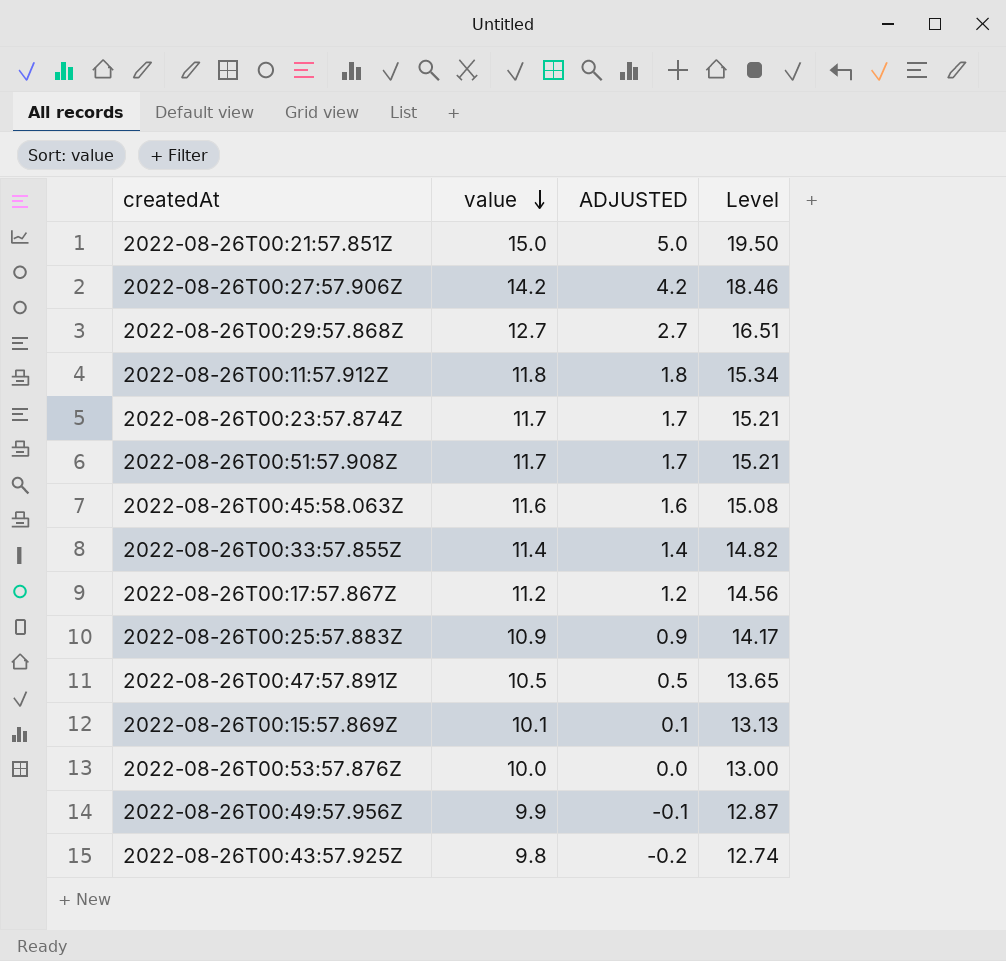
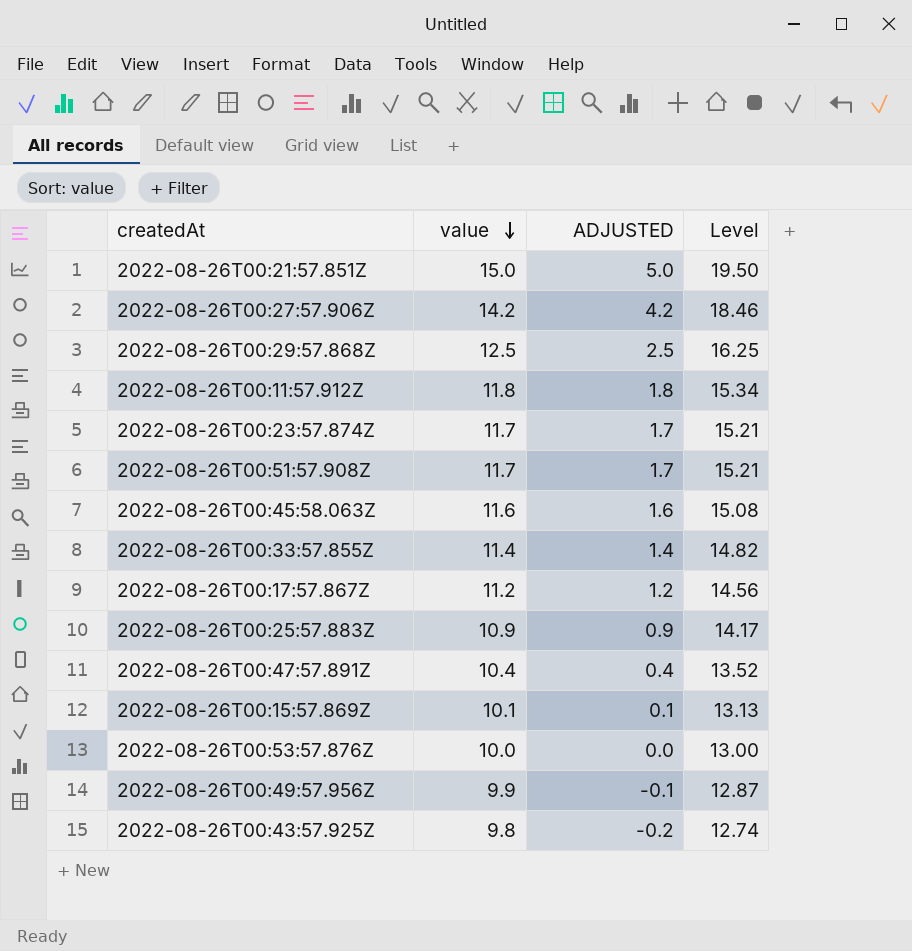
2022-08-26T00:29:57.868Z | value: 12.7 -> 12.5
2022-08-26T00:29:57.868Z | ADJUSTED: 2.7 -> 2.5
2022-08-26T00:29:57.868Z | Level: 16.51 -> 16.25
2022-08-26T00:47:57.891Z | value: 10.5 -> 10.4
2022-08-26T00:47:57.891Z | ADJUSTED: 0.5 -> 0.4
2022-08-26T00:47:57.891Z | Level: 13.65 -> 13.52

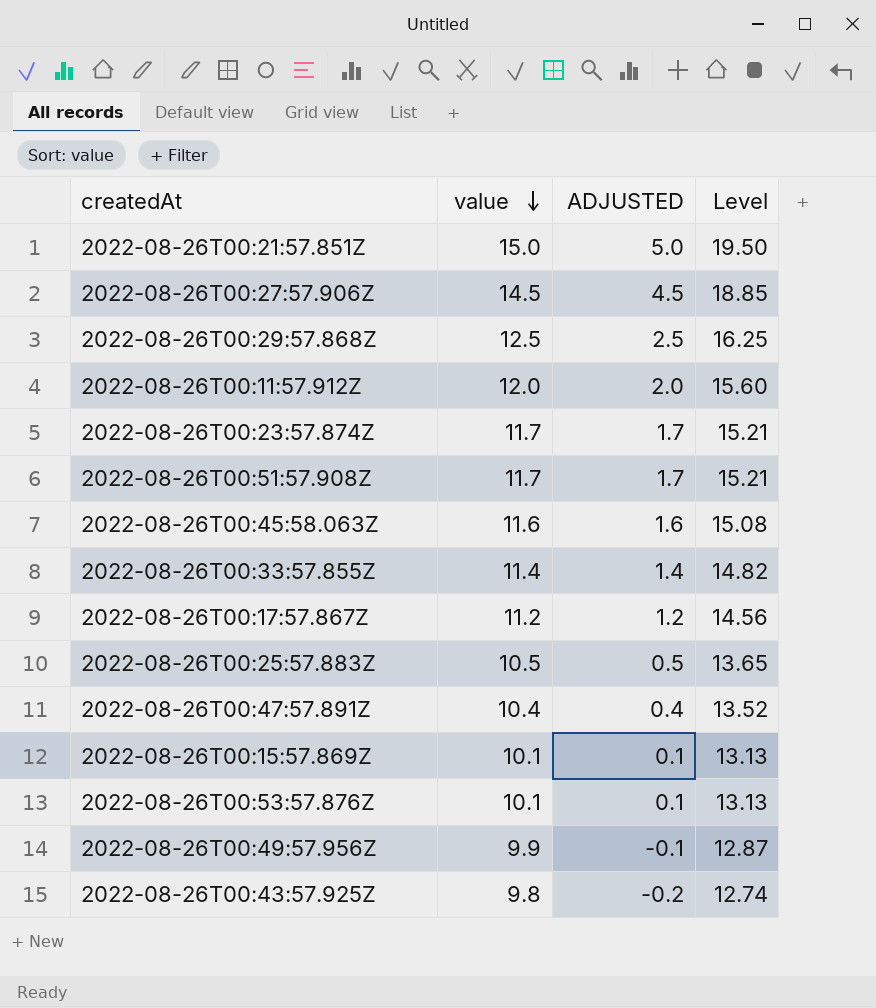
2022-08-26T00:27:57.906Z | value: 14.2 -> 14.5
2022-08-26T00:27:57.906Z | ADJUSTED: 4.2 -> 4.5
2022-08-26T00:27:57.906Z | Level: 18.46 -> 18.85
2022-08-26T00:11:57.912Z | value: 11.8 -> 12.0
2022-08-26T00:11:57.912Z | ADJUSTED: 1.8 -> 2.0
2022-08-26T00:11:57.912Z | Level: 15.34 -> 15.60
2022-08-26T00:25:57.883Z | value: 10.9 -> 10.5
2022-08-26T00:25:57.883Z | ADJUSTED: 0.9 -> 0.5
2022-08-26T00:25:57.883Z | Level: 14.17 -> 13.65
2022-08-26T00:53:57.876Z | value: 10.0 -> 10.1
2022-08-26T00:53:57.876Z | ADJUSTED: 0.0 -> 0.1
2022-08-26T00:53:57.876Z | Level: 13.00 -> 13.13

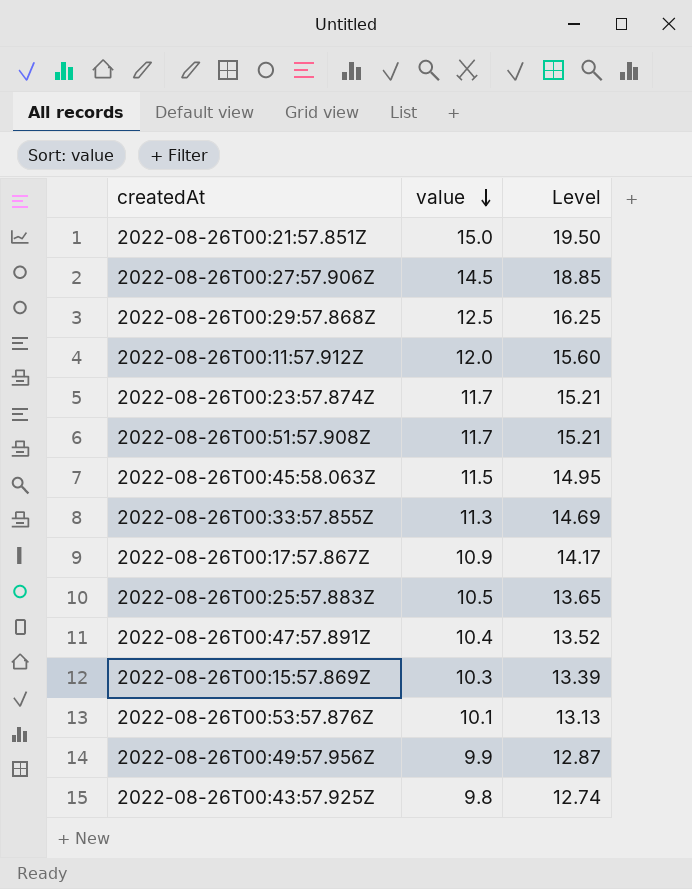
column ADJUSTED | formula: [value] - 10 -> none
2022-08-26T00:45:58.063Z | value: 11.6 -> 11.5
2022-08-26T00:45:58.063Z | Level: 15.08 -> 14.95
2022-08-26T00:33:57.855Z | value: 11.4 -> 11.3
2022-08-26T00:33:57.855Z | Level: 14.82 -> 14.69
2022-08-26T00:17:57.867Z | value: 11.2 -> 10.9
2022-08-26T00:17:57.867Z | Level: 14.56 -> 14.17
2022-08-26T00:15:57.869Z | value: 10.1 -> 10.3
2022-08-26T00:15:57.869Z | Level: 13.13 -> 13.39

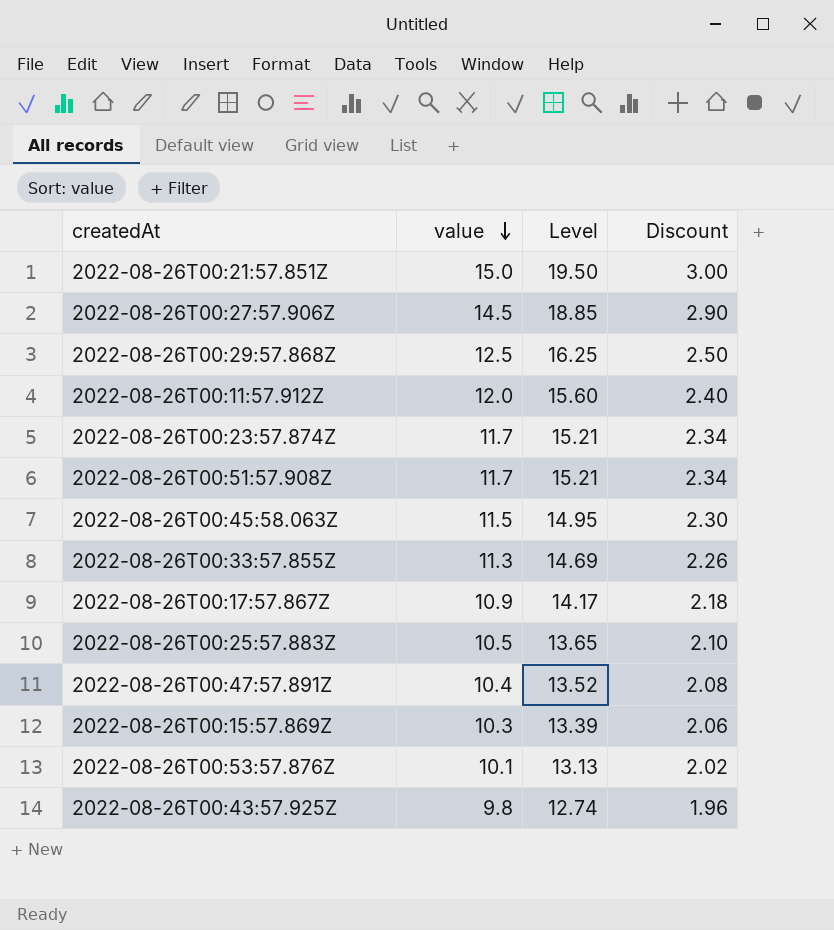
column Discount | formula: none -> [value] * 0.2
row 2022-08-26T00:49:57.956Z: 9.9 | 12.87 -> none

